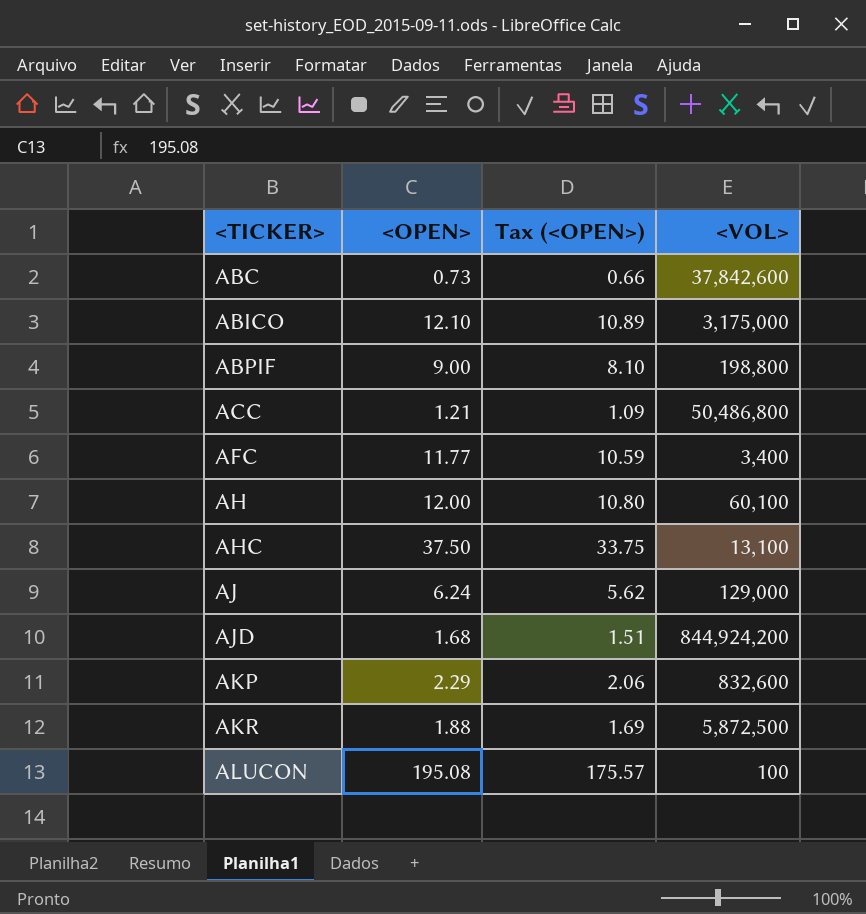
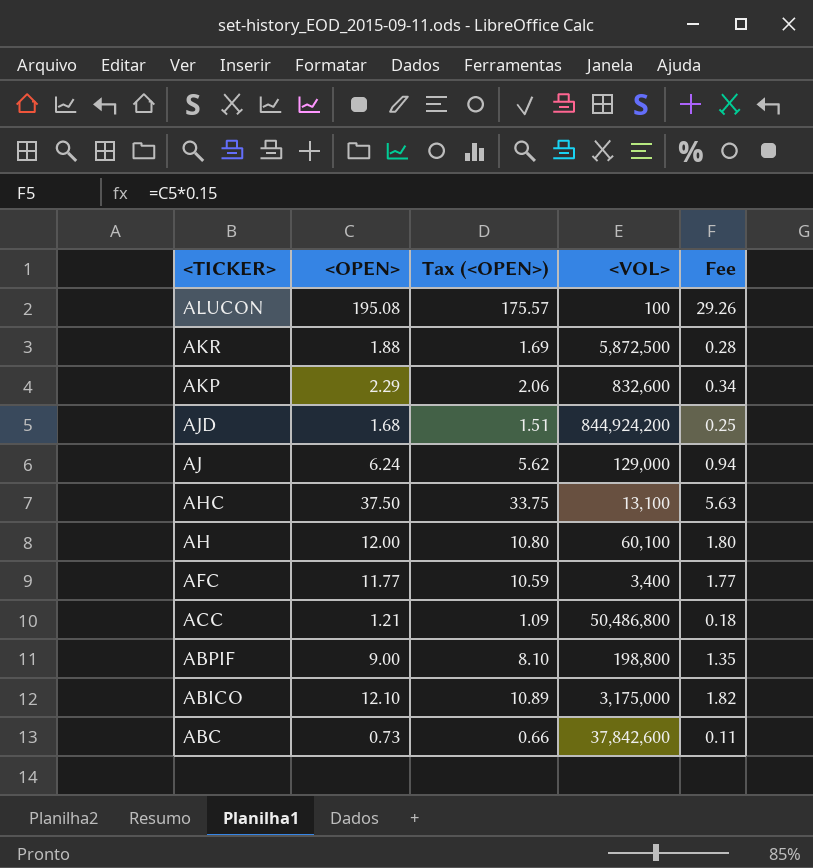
row order: <TICKER> ascending -> <TICKER> descending
column Fee | formula: none -> [<OPEN>] * 0.15

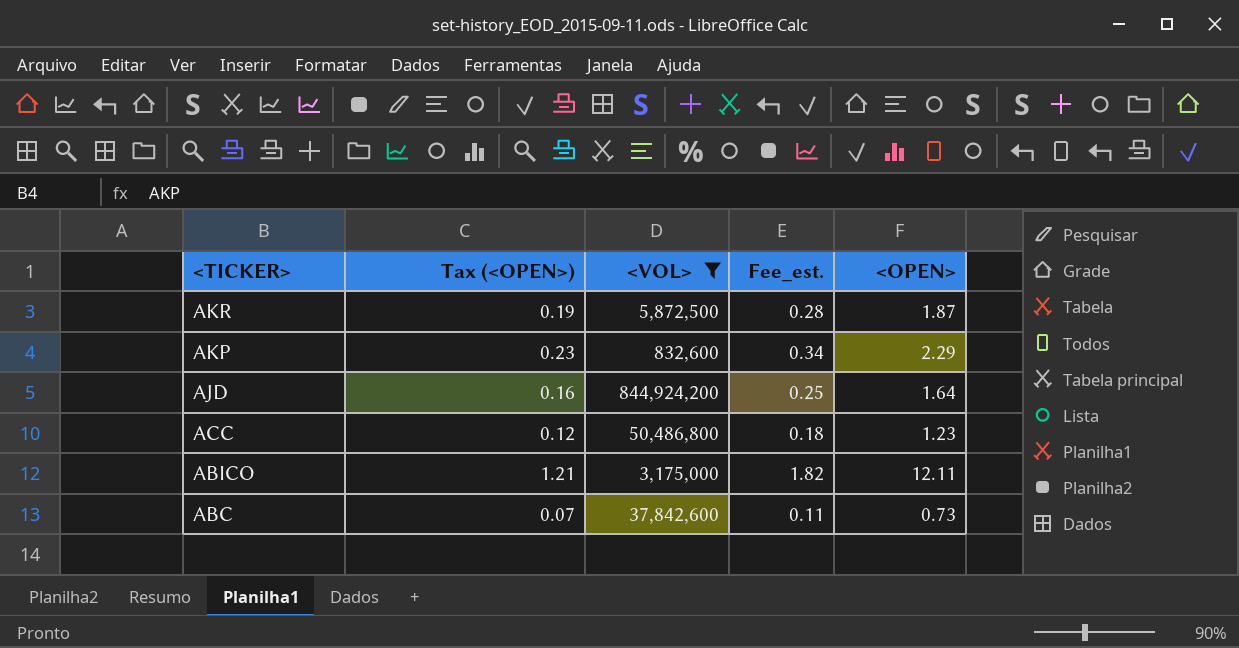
filter: none -> <VOL> >= 832,600
column Tax (<OPEN>) | formula: [<OPEN>] * 0.9 -> [<OPEN>] * 0.1
column name: Fee -> Fee_est.
column <OPEN> | position: 2 -> 5
AKR | <OPEN>: 1.88 -> 1.87
AJD | <OPEN>: 1.68 -> 1.64
ACC | <OPEN>: 1.21 -> 1.23
ABICO | <OPEN>: 12.10 -> 12.11

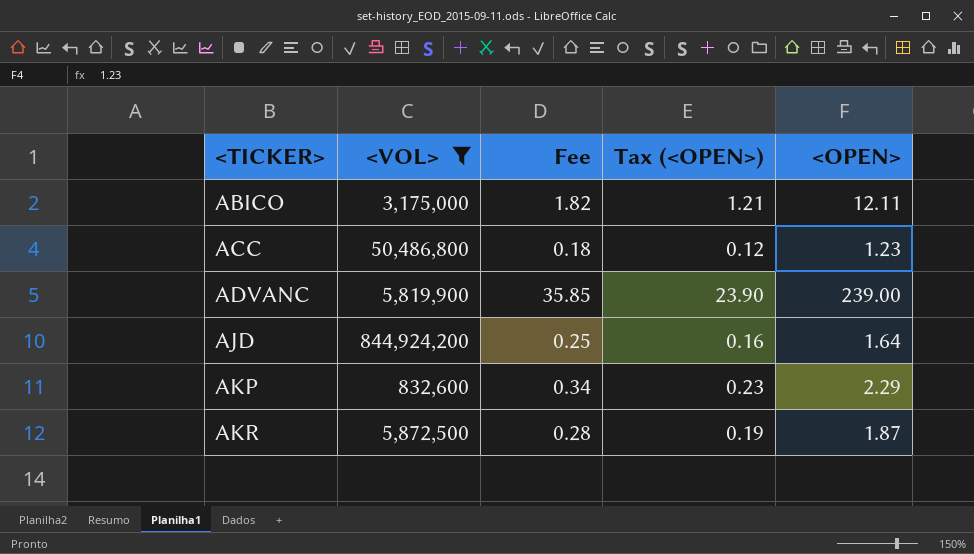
row order: <TICKER> descending -> <TICKER> ascending
column name: Fee_est. -> Fee
column Tax (<OPEN>) | position: 2 -> 4
row ABC: 0.07 | 37,842,600 | 0.11 | 0.73 -> none
row ADVANC: none -> 5,819,900 | 35.85 | 23.90 | 239.00

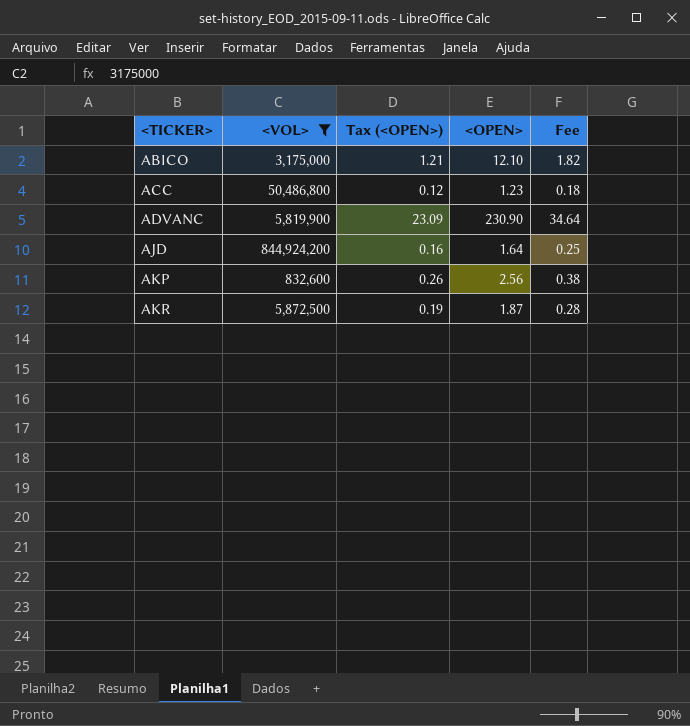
column Fee | position: 3 -> 5
ABICO | <OPEN>: 12.11 -> 12.10
ADVANC | Tax (<OPEN>): 23.90 -> 23.09
ADVANC | <OPEN>: 239.00 -> 230.90
ADVANC | Fee: 35.85 -> 34.64
AKP | Tax (<OPEN>): 0.23 -> 0.26
AKP | <OPEN>: 2.29 -> 2.56
AKP | Fee: 0.34 -> 0.38

